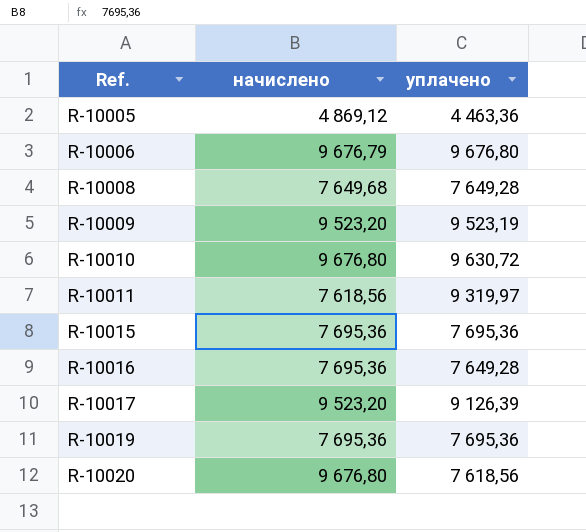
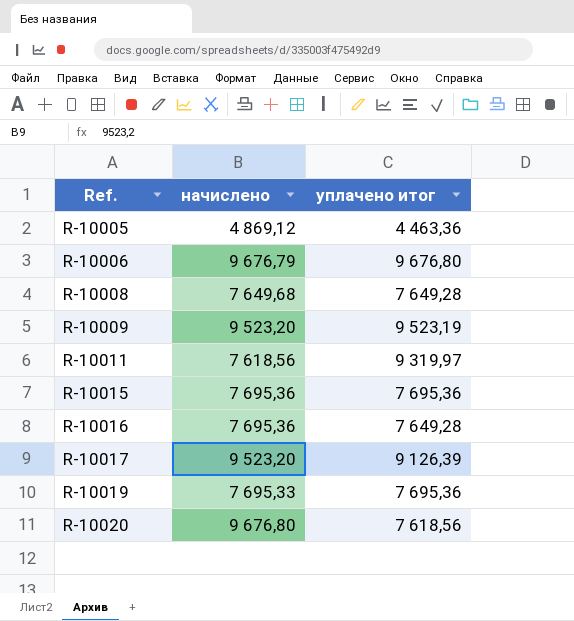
column name: уплачено -> уплачено итог
row R-10010: 9 676,80 | 9 630,72 -> none
R-10019 | начислено: 7 695,36 -> 7 695,33

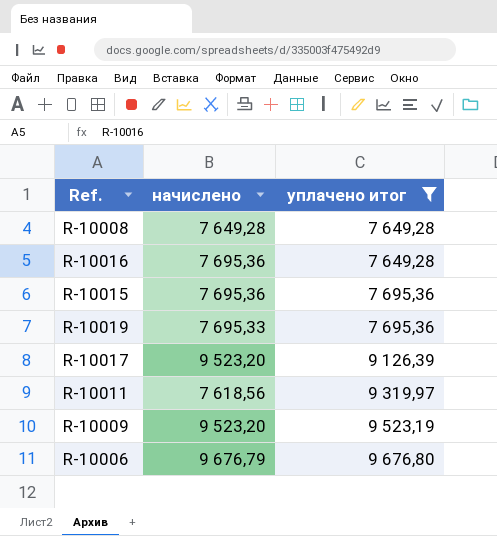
filter: none -> уплачено итог >= 7 649,28
row order: Ref. ascending -> уплачено итог ascending
R-10008 | начислено: 7 649,68 -> 7 649,28

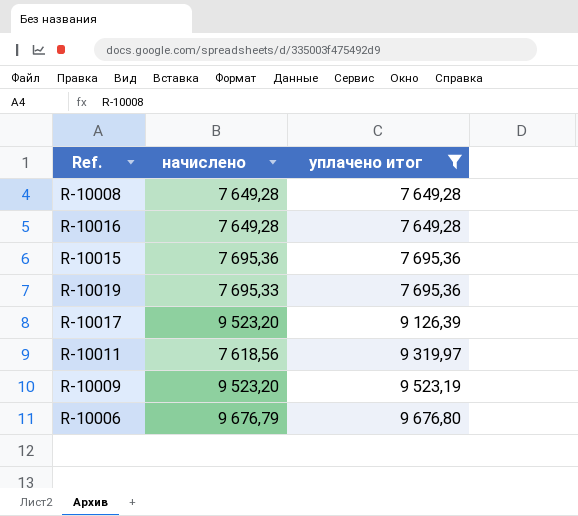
R-10016 | начислено: 7 695,36 -> 7 649,28

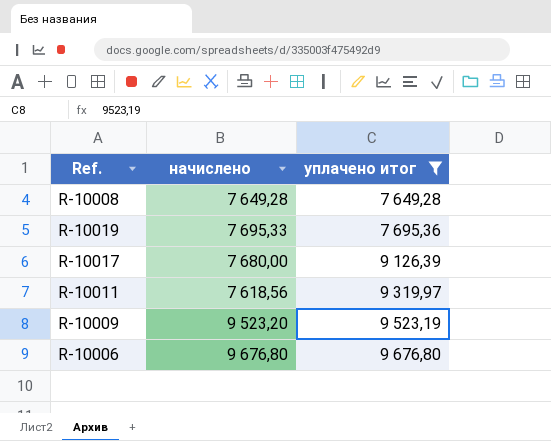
row R-10016: 7 649,28 | 7 649,28 -> none
row R-10015: 7 695,36 | 7 695,36 -> none
R-10017 | начислено: 9 523,20 -> 7 680,00
R-10006 | начислено: 9 676,79 -> 9 676,80

